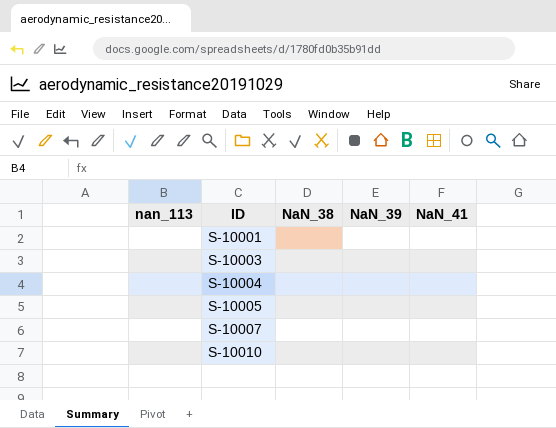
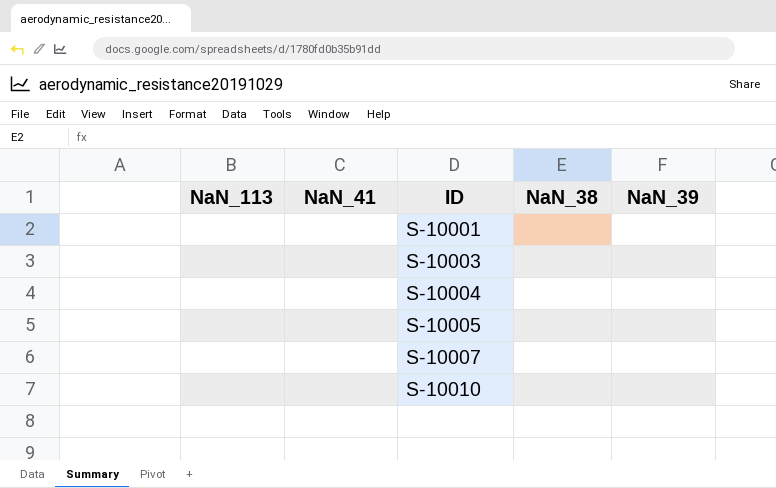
column name: nan_113 -> NaN_113
column NaN_41 | position: 5 -> 2

